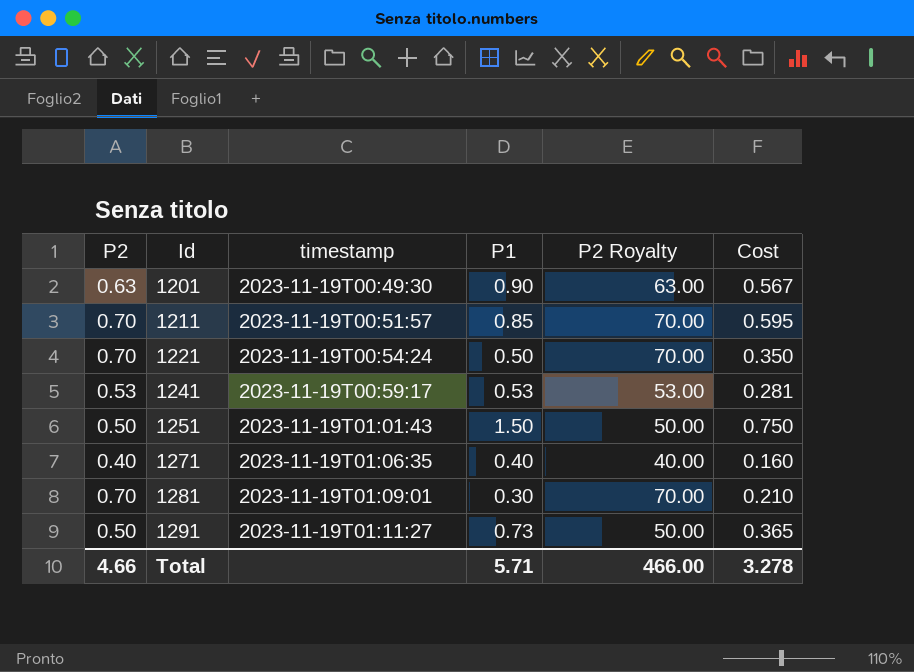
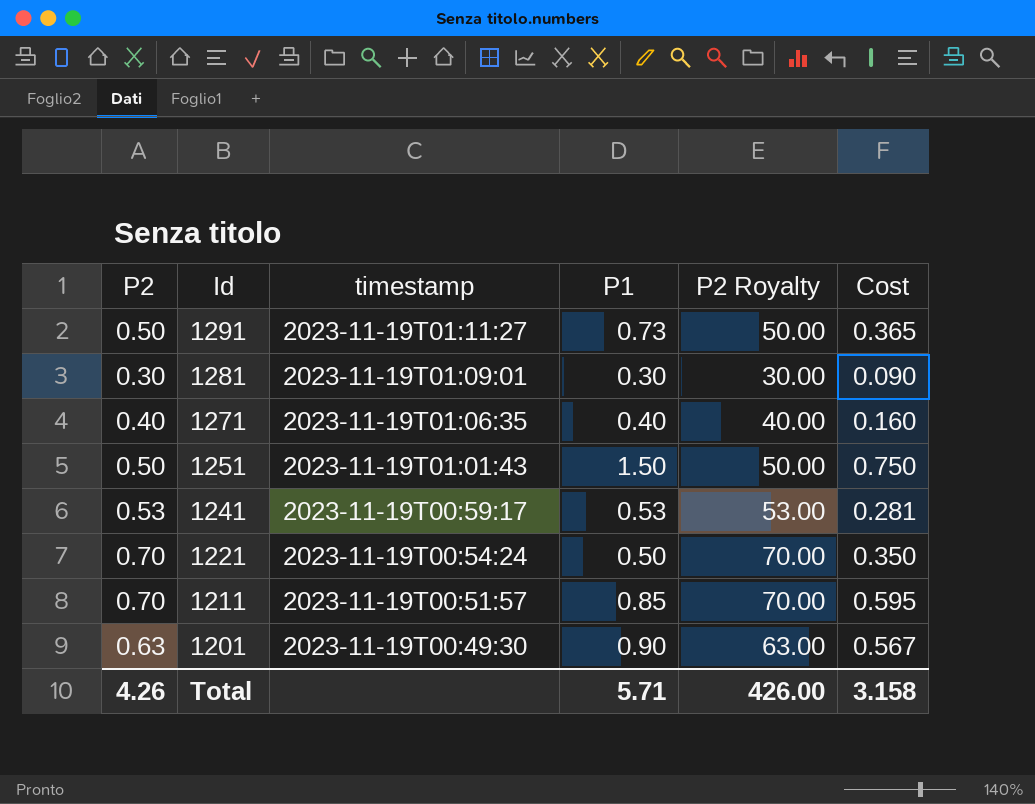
row order: Id ascending -> Id descending
1281 | P2: 0.70 -> 0.30
1281 | P2 Royalty: 70.00 -> 30.00
1281 | Cost: 0.210 -> 0.090
Total | P2: 4.66 -> 4.26
Total | P2 Royalty: 466.00 -> 426.00
Total | Cost: 3.278 -> 3.158

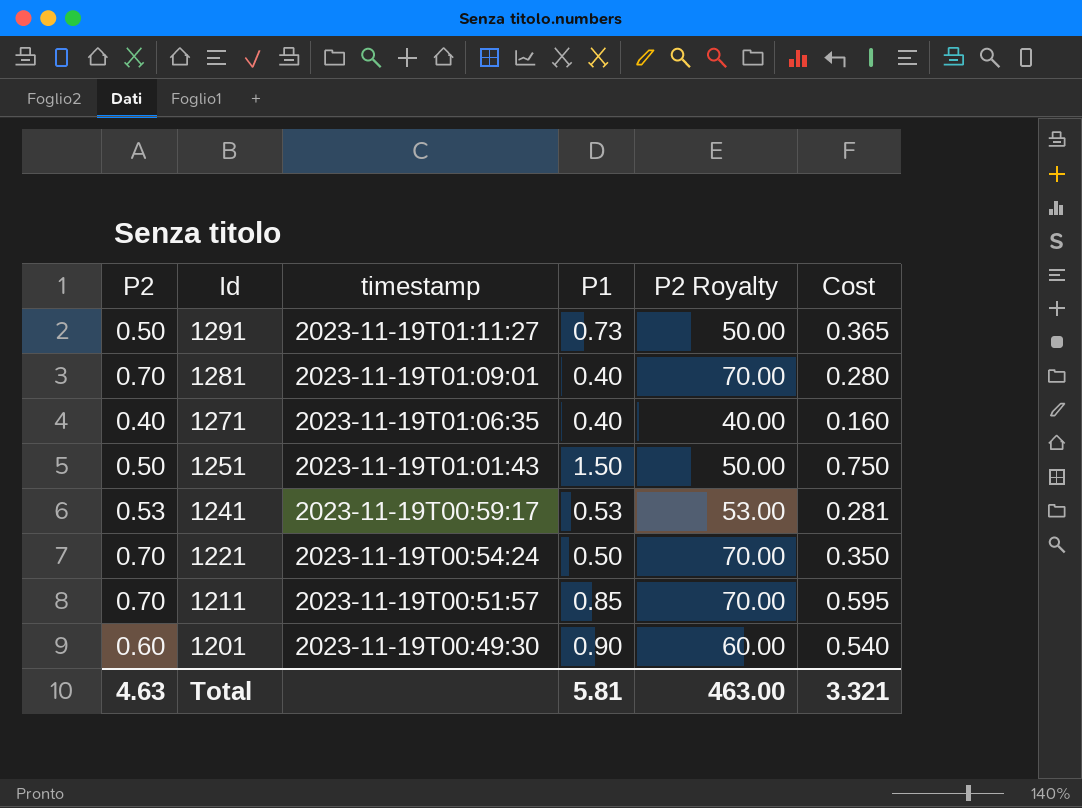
1281 | P2: 0.30 -> 0.70
1281 | P1: 0.30 -> 0.40
1281 | P2 Royalty: 30.00 -> 70.00
1281 | Cost: 0.090 -> 0.280
1201 | P2: 0.63 -> 0.60
1201 | P2 Royalty: 63.00 -> 60.00
1201 | Cost: 0.567 -> 0.540
Total | P2: 4.26 -> 4.63
Total | P1: 5.71 -> 5.81
Total | P2 Royalty: 426.00 -> 463.00
Total | Cost: 3.158 -> 3.321

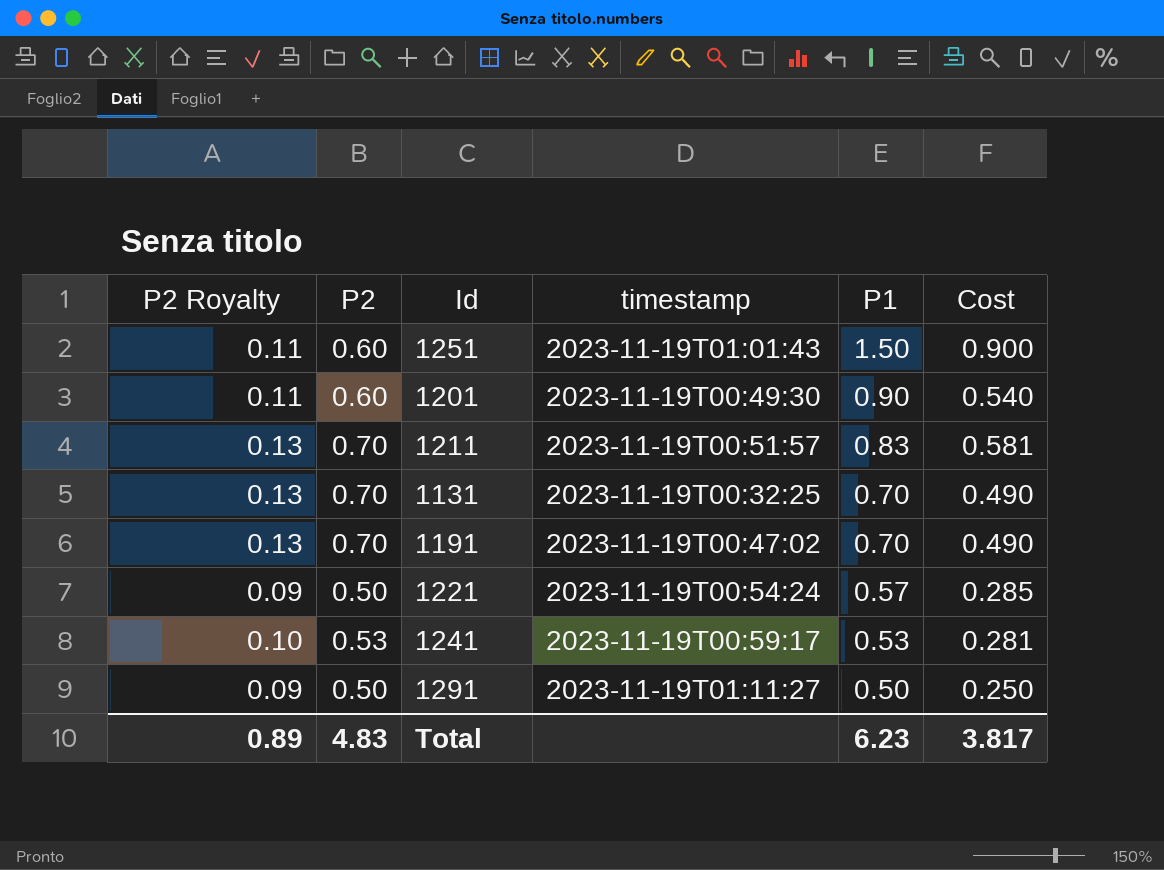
row order: Id descending -> P1 descending
column P2 Royalty | formula: [P2] * 100 -> [P2] * 0.18
column P2 Royalty | position: 5 -> 1
row 1281: 0.70 | 2023-11-19T01:09:01 | 0.40 | 70.00 | 0.280 -> none
row 1271: 0.40 | 2023-11-19T01:06:35 | 0.40 | 40.00 | 0.160 -> none
1251 | P2: 0.50 -> 0.60
1251 | Cost: 0.750 -> 0.900
1211 | P1: 0.85 -> 0.83
1211 | Cost: 0.595 -> 0.581
row 1131: none -> 0.13 | 0.70 | 2023-11-19T00:32:25 | 0.70 | 0.490
row 1191: none -> 0.13 | 0.70 | 2023-11-19T00:47:02 | 0.70 | 0.490
1221 | P2: 0.70 -> 0.50
1221 | P1: 0.50 -> 0.57
1221 | Cost: 0.350 -> 0.285
1291 | P1: 0.73 -> 0.50
1291 | Cost: 0.365 -> 0.250
Total | P2 Royalty: 463.00 -> 0.89
Total | P2: 4.63 -> 4.83
Total | P1: 5.81 -> 6.23
Total | Cost: 3.321 -> 3.817

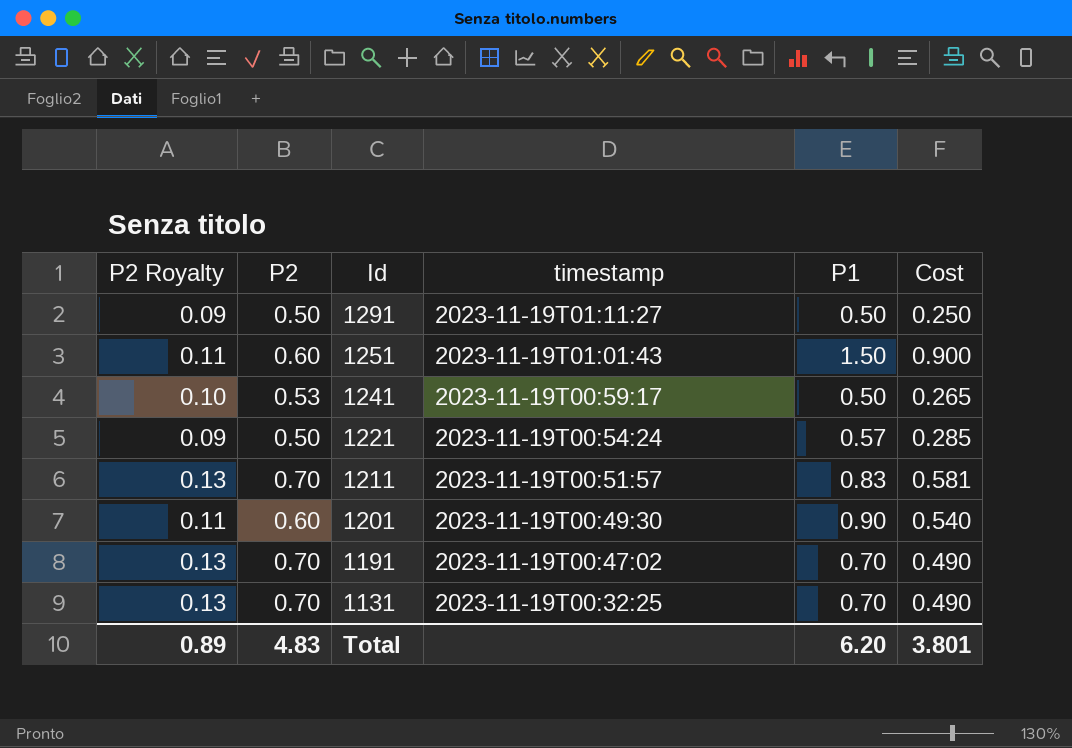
row order: P1 descending -> Id descending
1241 | P1: 0.53 -> 0.50
1241 | Cost: 0.281 -> 0.265
Total | P1: 6.23 -> 6.20
Total | Cost: 3.817 -> 3.801

